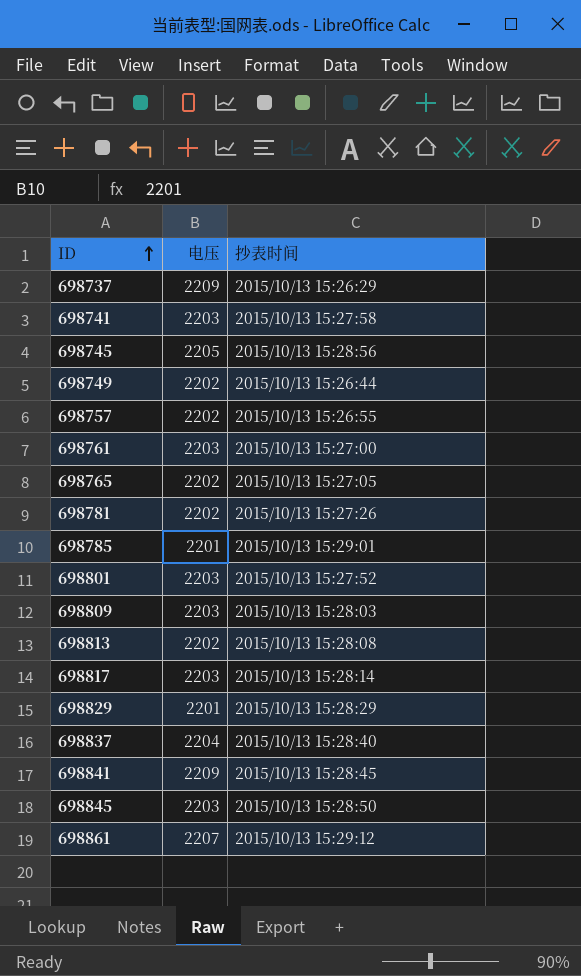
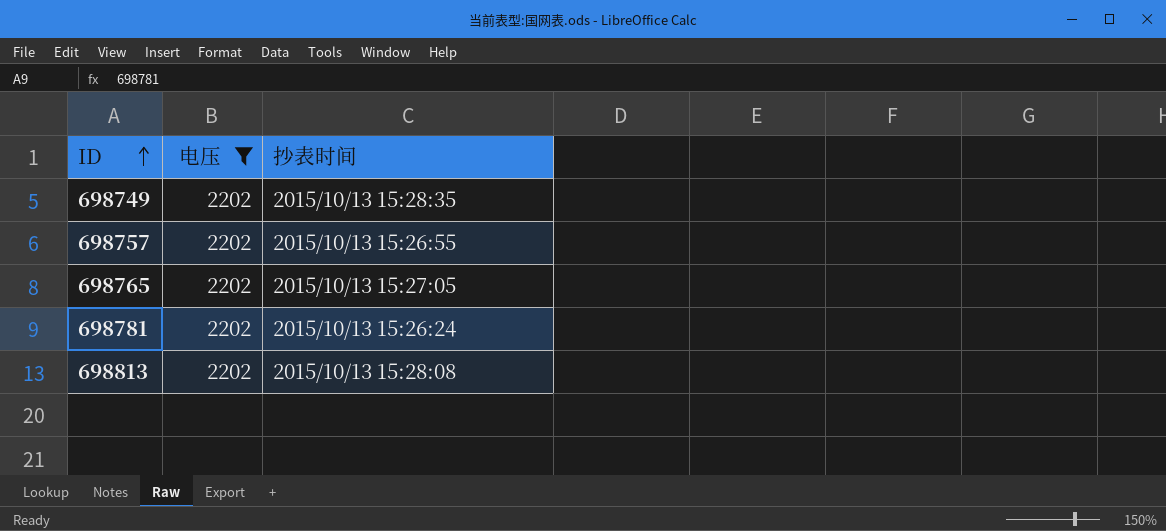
filter: none -> 电压 = 2202
698749 | 抄表时间: 2015/10/13 15:26:44 -> 2015/10/13 15:28:35
698781 | 抄表时间: 2015/10/13 15:27:26 -> 2015/10/13 15:26:24

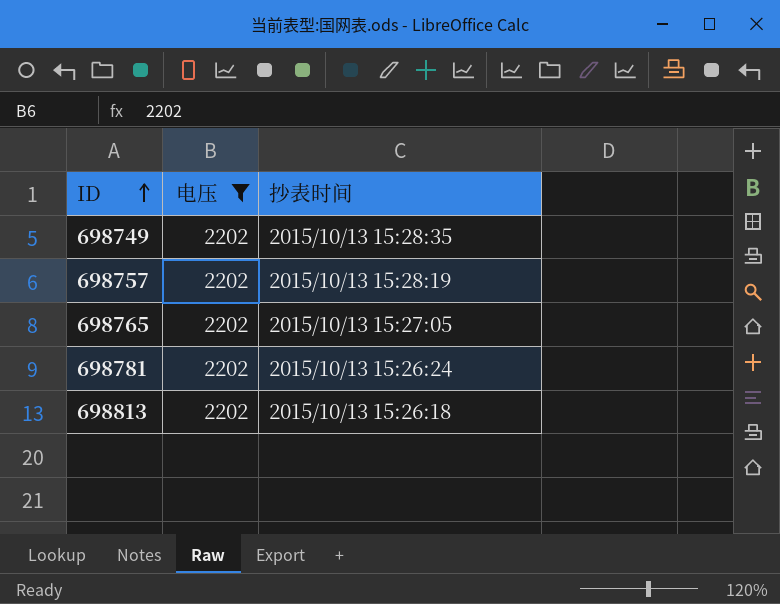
698757 | 抄表时间: 2015/10/13 15:26:55 -> 2015/10/13 15:28:19
698813 | 抄表时间: 2015/10/13 15:28:08 -> 2015/10/13 15:26:18

